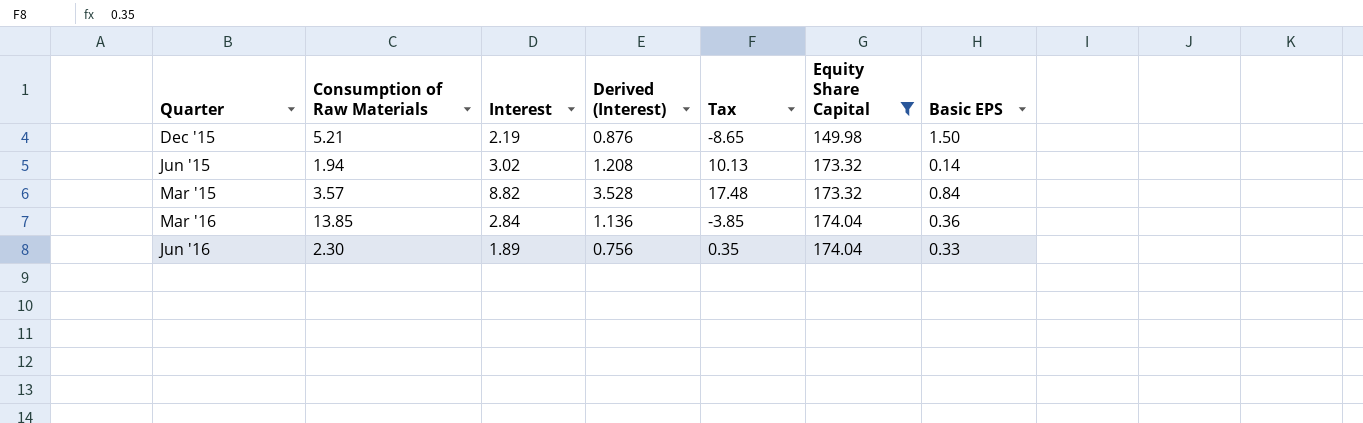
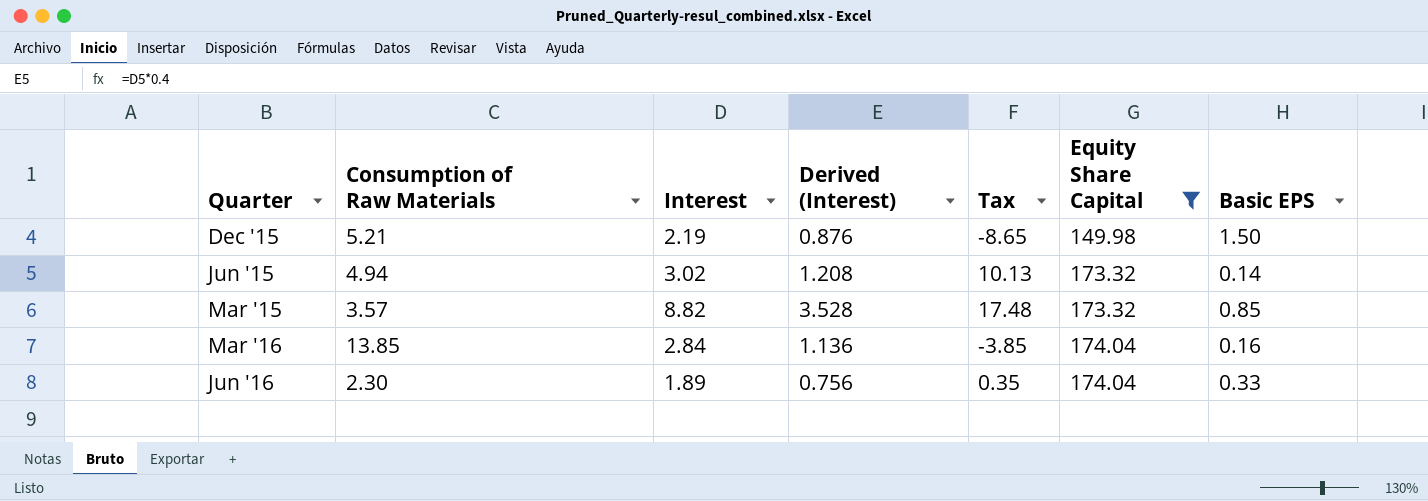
Jun '15 | Consumption of Raw Materials: 1.94 -> 4.94
Mar '15 | Basic EPS: 0.84 -> 0.85
Mar '16 | Basic EPS: 0.36 -> 0.16

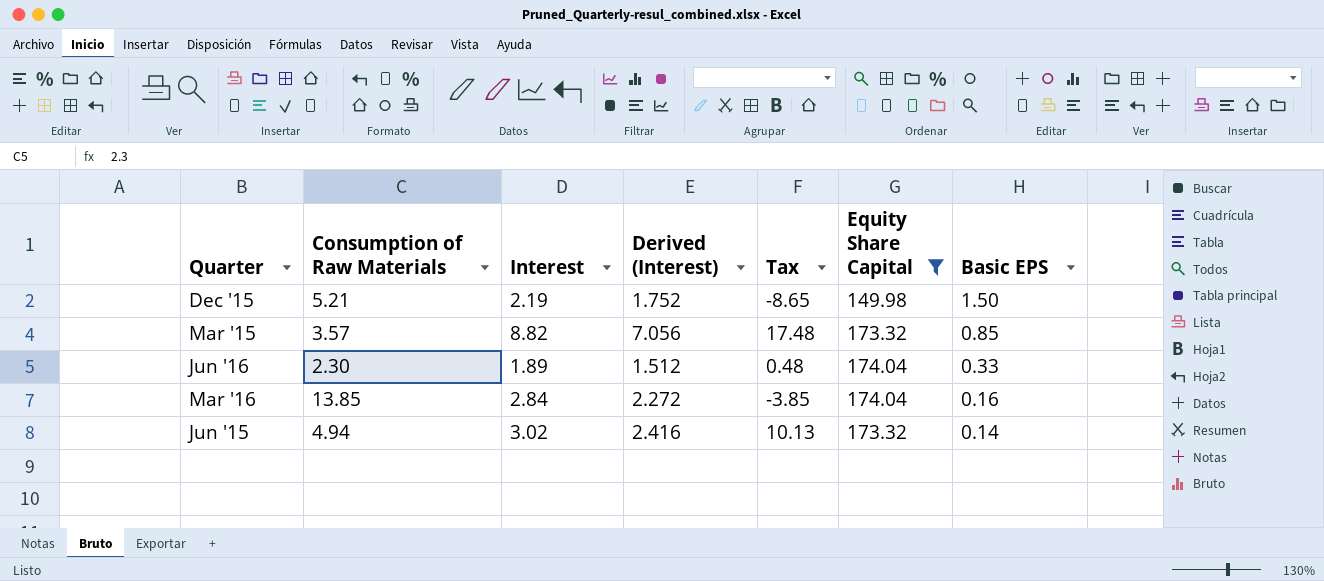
row order: Equity Share Capital ascending -> Basic EPS descending
column Derived (Interest) | formula: [Interest] * 0.4 -> [Interest] * 0.8
Jun '16 | Tax: 0.35 -> 0.48

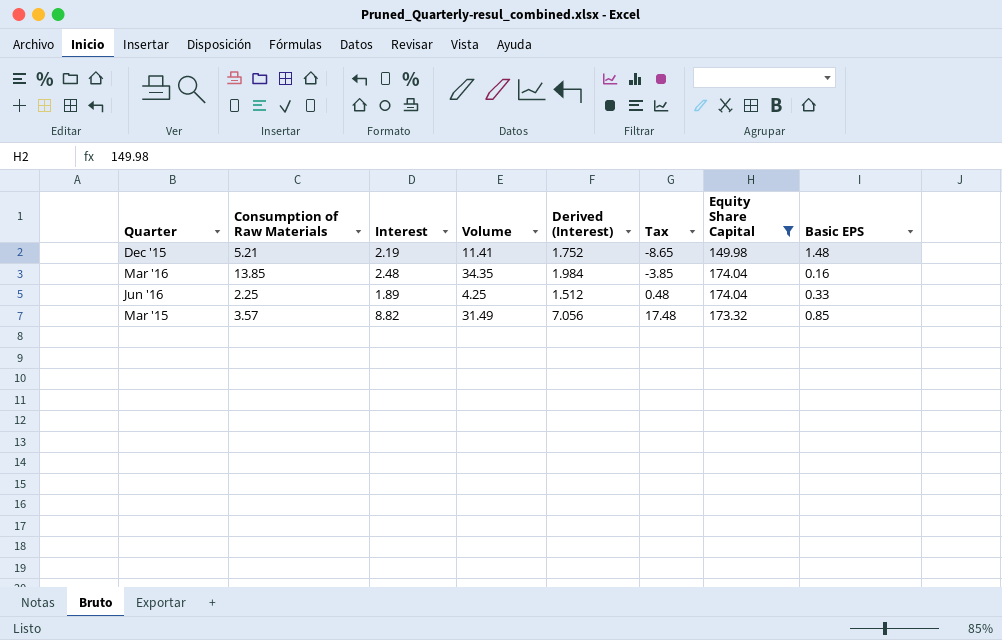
row order: Basic EPS descending -> Tax ascending
column Volume | formula: none -> [Consumption of Raw Materials] * [Interest]
row Jun '15: 4.94 | 3.02 | 2.416 | 10.13 | 173.32 | 0.14 -> none
Dec '15 | Basic EPS: 1.50 -> 1.48
Mar '16 | Interest: 2.84 -> 2.48
Mar '16 | Derived (Interest): 2.272 -> 1.984
Jun '16 | Consumption of Raw Materials: 2.30 -> 2.25

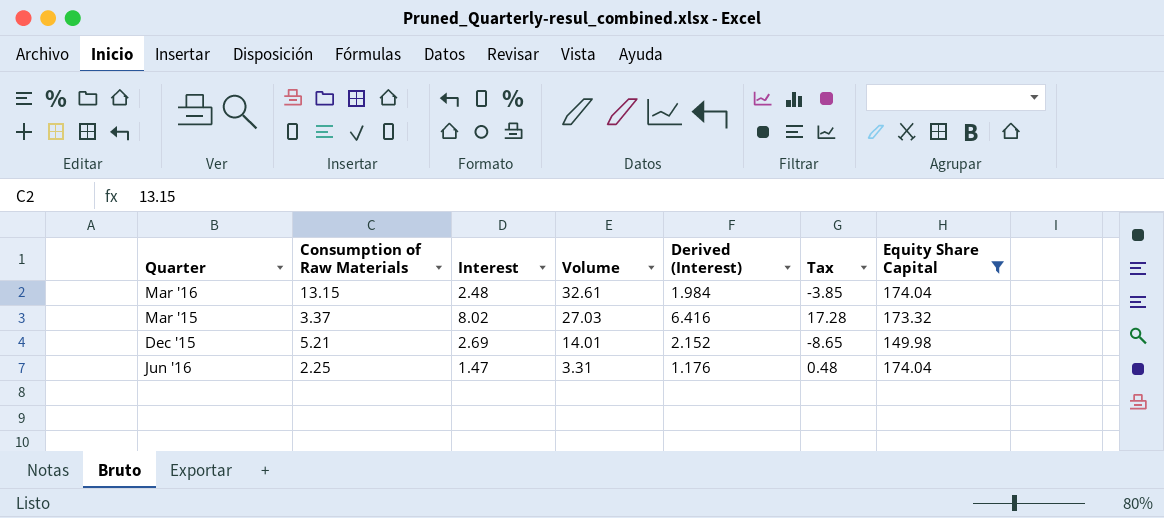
row order: Tax ascending -> Volume descending
column Basic EPS | position: 8 -> none
Mar '16 | Consumption of Raw Materials: 13.85 -> 13.15
Mar '16 | Volume: 34.35 -> 32.61
Mar '15 | Consumption of Raw Materials: 3.57 -> 3.37
Mar '15 | Interest: 8.82 -> 8.02
Mar '15 | Volume: 31.49 -> 27.03
Mar '15 | Derived (Interest): 7.056 -> 6.416
Mar '15 | Tax: 17.48 -> 17.28
Dec '15 | Interest: 2.19 -> 2.69
Dec '15 | Volume: 11.41 -> 14.01
Dec '15 | Derived (Interest): 1.752 -> 2.152
Jun '16 | Interest: 1.89 -> 1.47
Jun '16 | Volume: 4.25 -> 3.31
Jun '16 | Derived (Interest): 1.512 -> 1.176

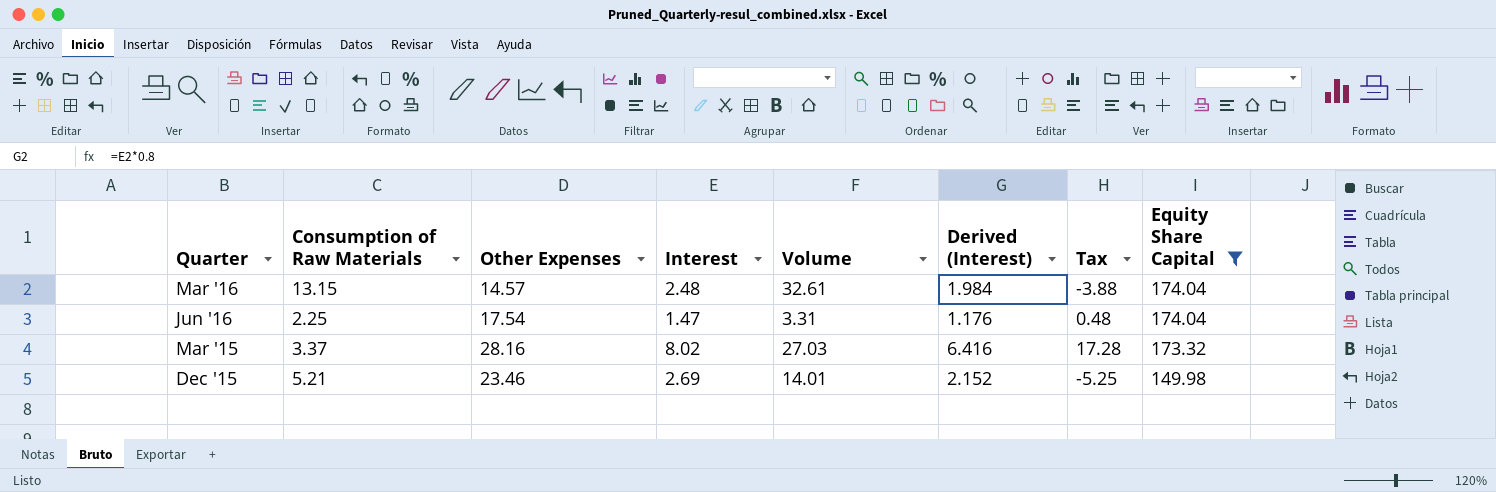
row order: Volume descending -> Equity Share Capital descending
column Other Expenses | position: none -> 3
Mar '16 | Tax: -3.85 -> -3.88
Dec '15 | Tax: -8.65 -> -5.25

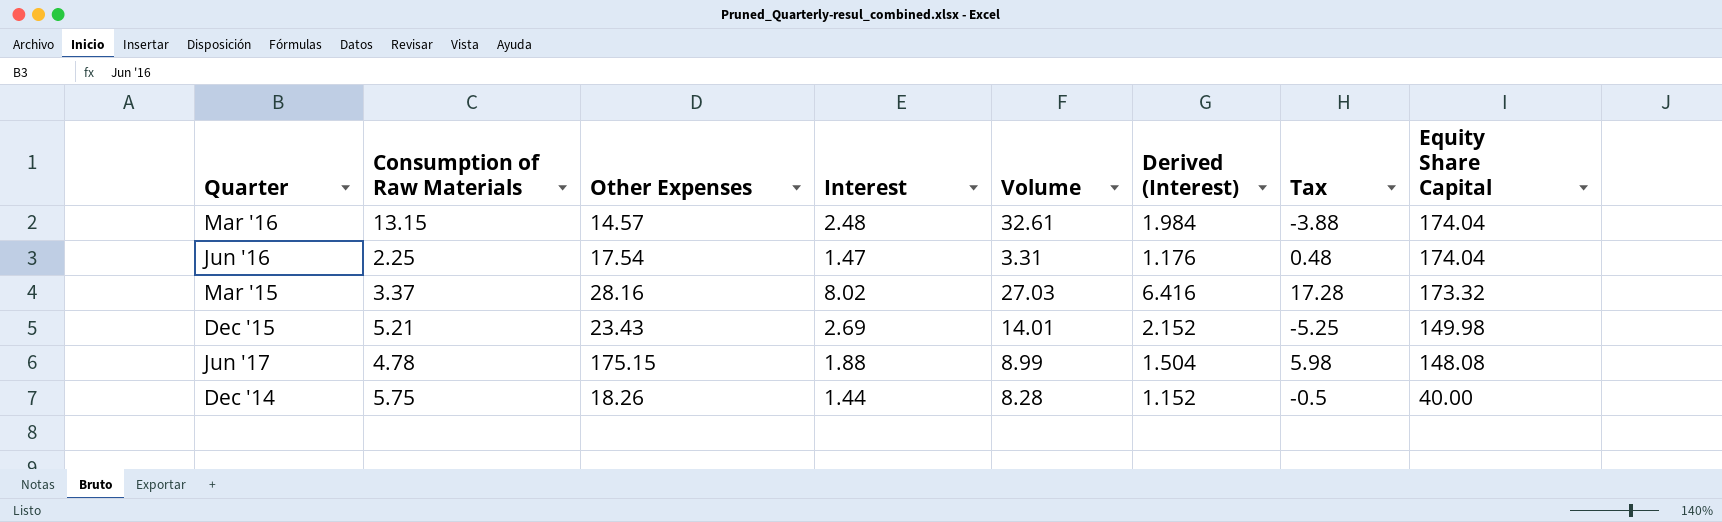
filter: Equity Share Capital >= 149.98 -> none
Dec '15 | Other Expenses: 23.46 -> 23.43

